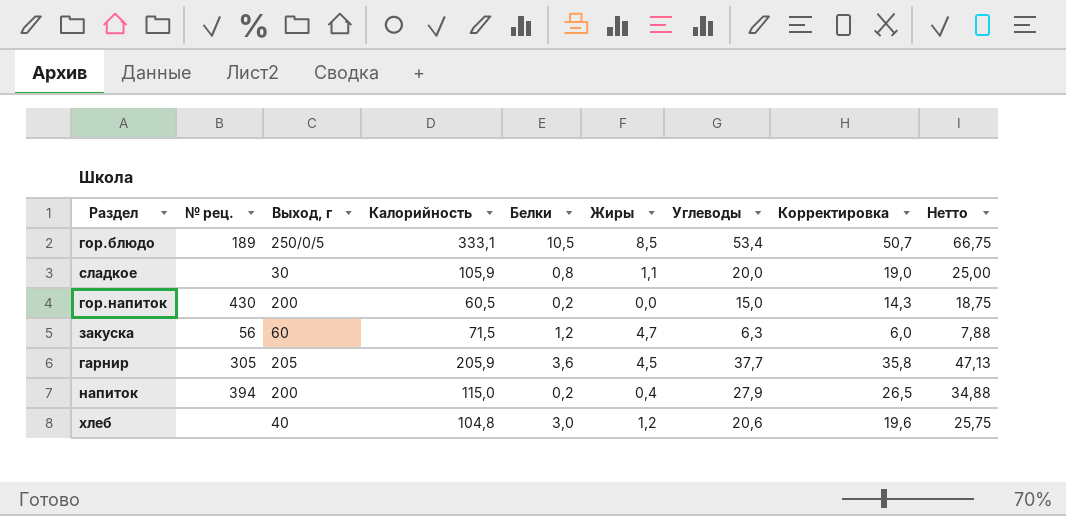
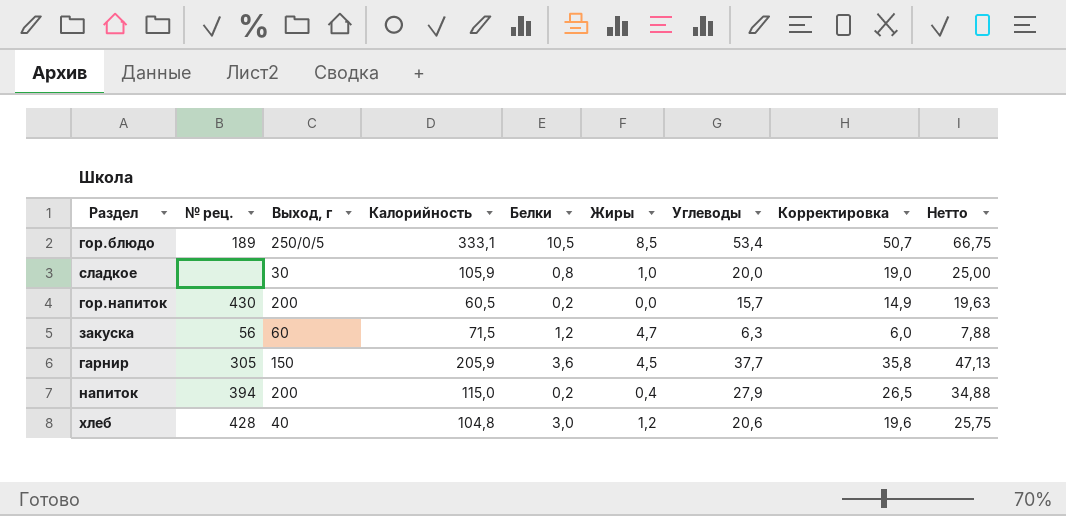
сладкое | Жиры: 1,1 -> 1,0
гор.напиток | Углеводы: 15,0 -> 15,7
гор.напиток | Корректировка: 14,3 -> 14,9
гор.напиток | Нетто: 18,75 -> 19,63
гарнир | Выход, г: 205 -> 150
хлеб | № рец.: none -> 428

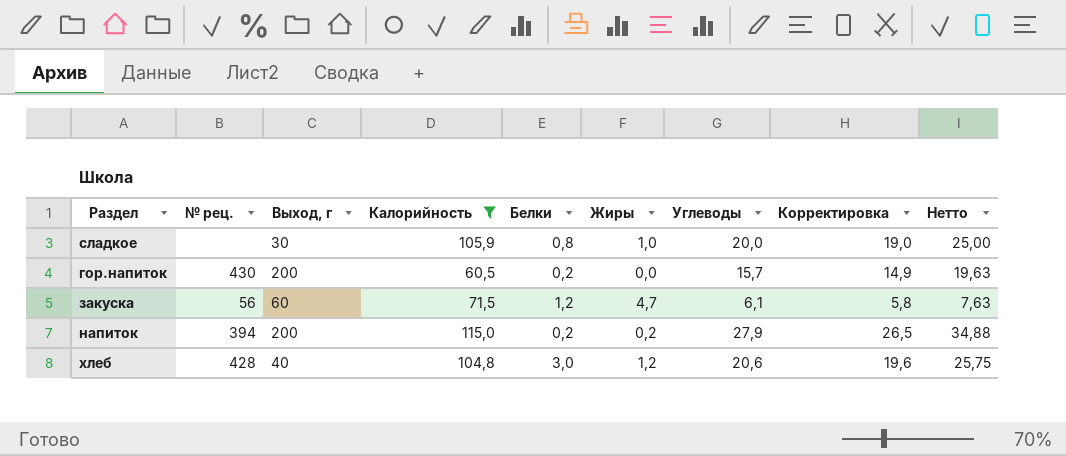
filter: none -> Калорийность <= 115,0
закуска | Углеводы: 6,3 -> 6,1
закуска | Корректировка: 6,0 -> 5,8
закуска | Нетто: 7,88 -> 7,63
напиток | Жиры: 0,4 -> 0,2

